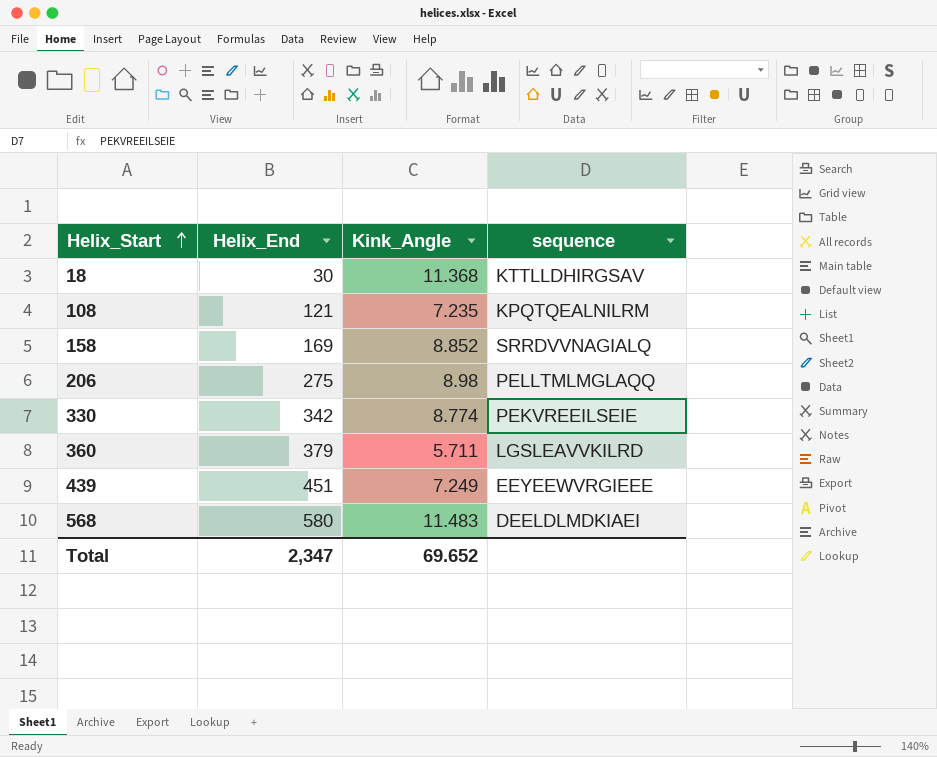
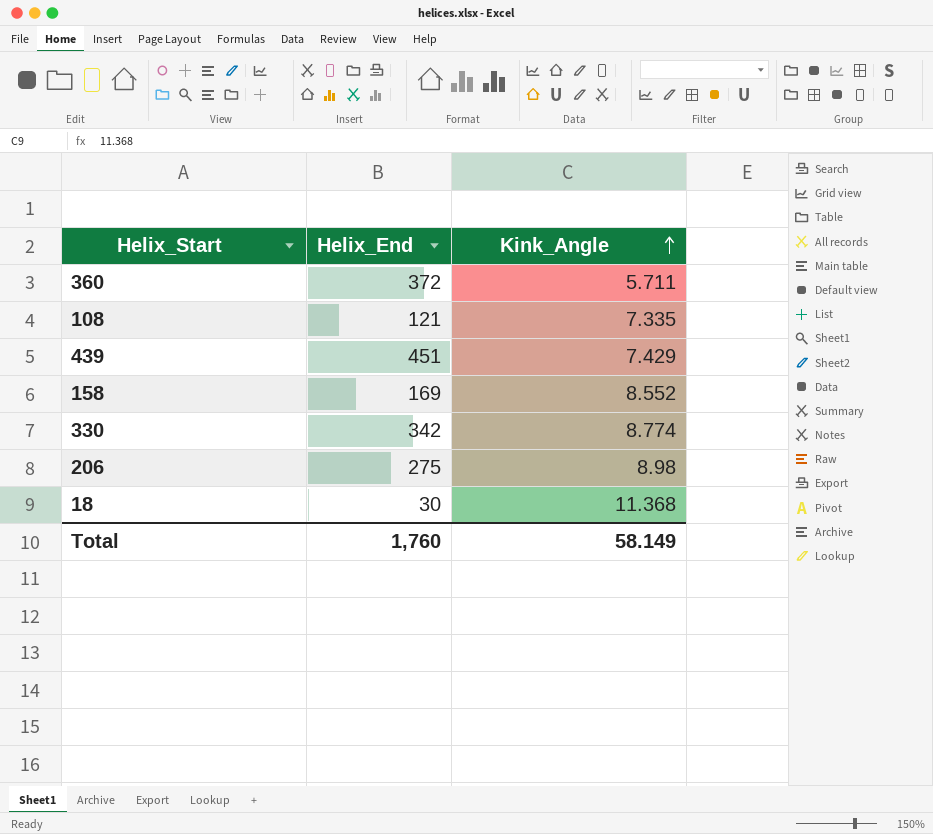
row order: Helix_Start ascending -> Kink_Angle ascending
column sequence | position: 4 -> none
row 568: 580 | 11.483 | DEELDLMDKIAEI -> none
360 | Helix_End: 379 -> 372
108 | Kink_Angle: 7.235 -> 7.335
439 | Kink_Angle: 7.249 -> 7.429
158 | Kink_Angle: 8.852 -> 8.552
Total | Helix_End: 2,347 -> 1,760
Total | Kink_Angle: 69.652 -> 58.149

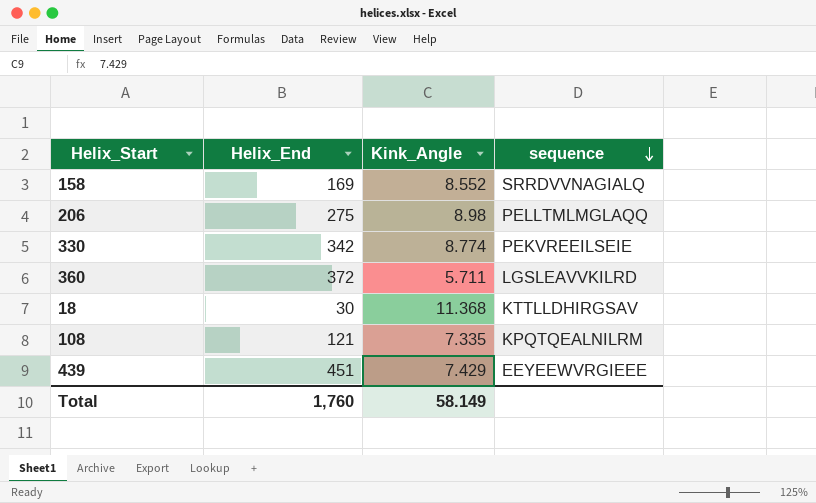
row order: Kink_Angle ascending -> sequence descending
column sequence | position: none -> 4

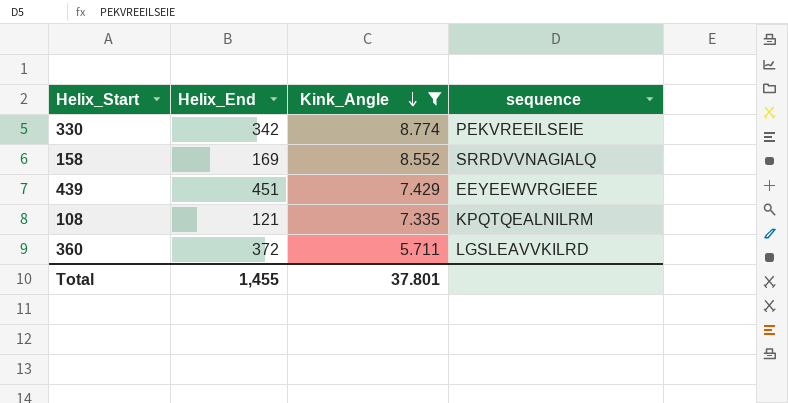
filter: none -> Kink_Angle <= 8.774
row order: sequence descending -> Kink_Angle descending
Total | Helix_End: 1,760 -> 1,455
Total | Kink_Angle: 58.149 -> 37.801

